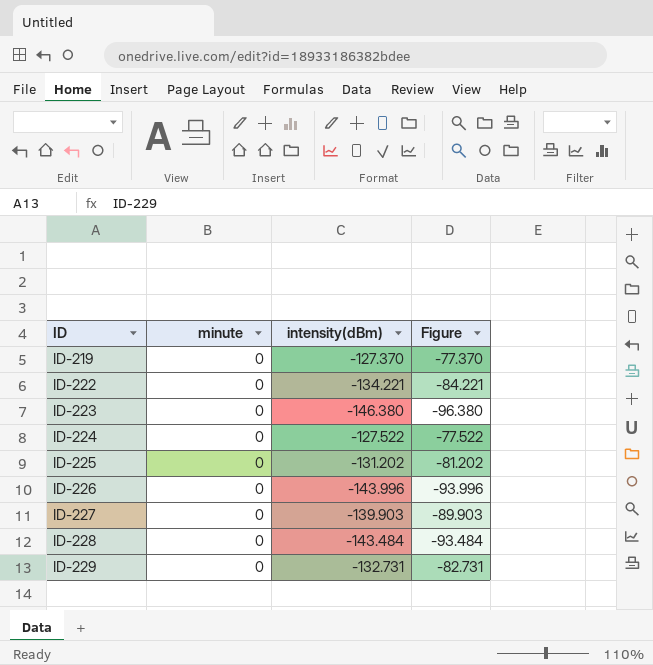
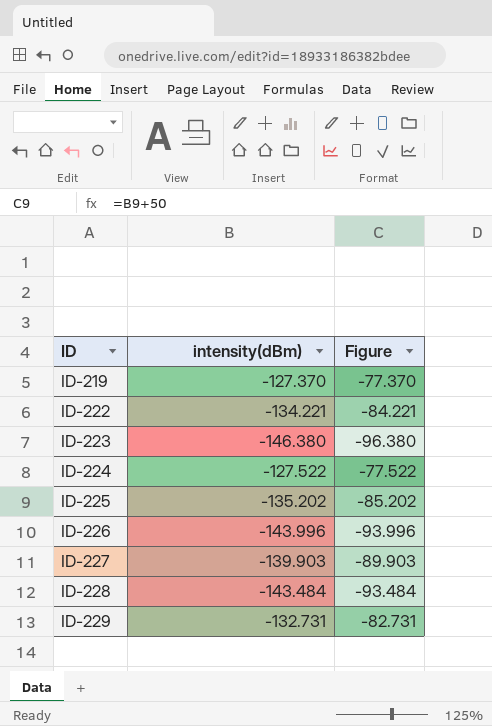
column minute | position: 2 -> none
ID-225 | intensity(dBm): -131.202 -> -135.202
ID-225 | Figure: -81.202 -> -85.202

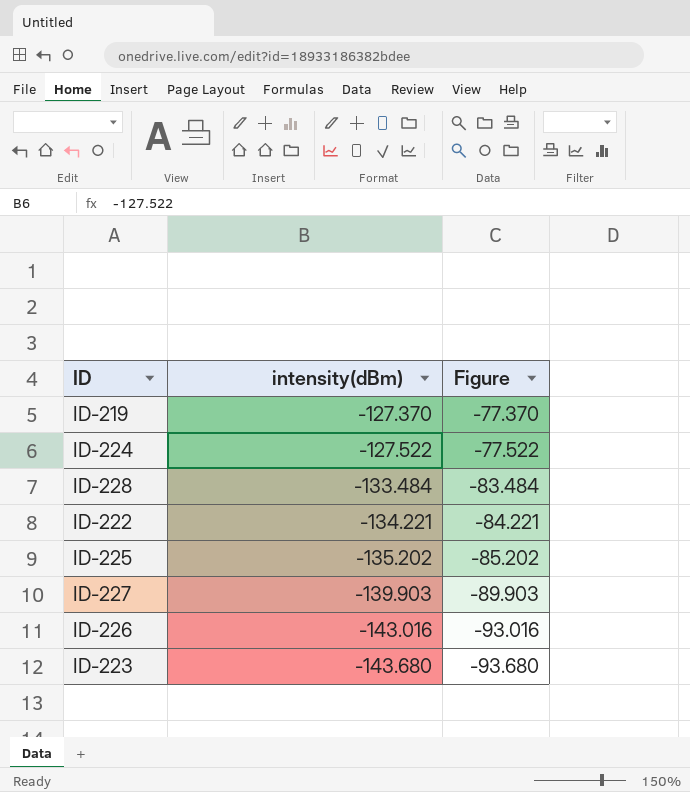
row order: ID ascending -> intensity(dBm) descending
row ID-229: -132.731 | -82.731 -> none
ID-228 | intensity(dBm): -143.484 -> -133.484
ID-228 | Figure: -93.484 -> -83.484
ID-226 | intensity(dBm): -143.996 -> -143.016
ID-226 | Figure: -93.996 -> -93.016
ID-223 | intensity(dBm): -146.380 -> -143.680
ID-223 | Figure: -96.380 -> -93.680

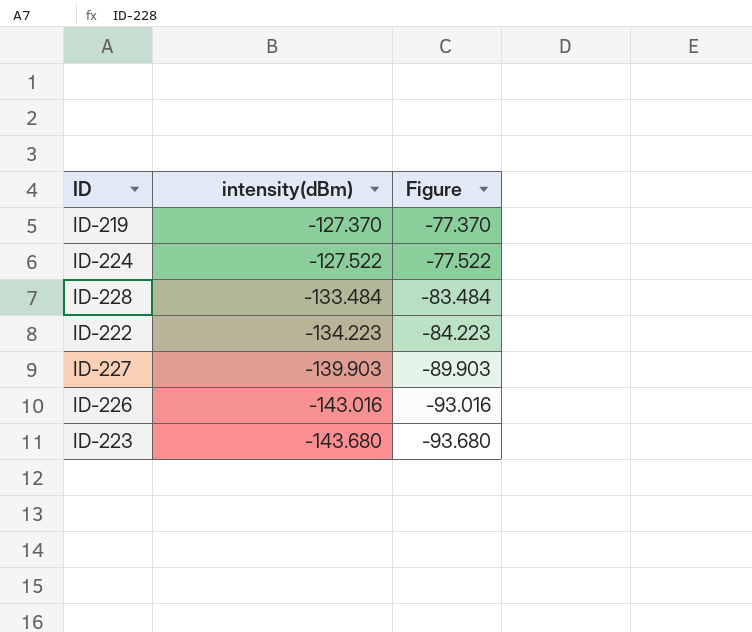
row ID-225: -135.202 | -85.202 -> none
ID-222 | intensity(dBm): -134.221 -> -134.223
ID-222 | Figure: -84.221 -> -84.223

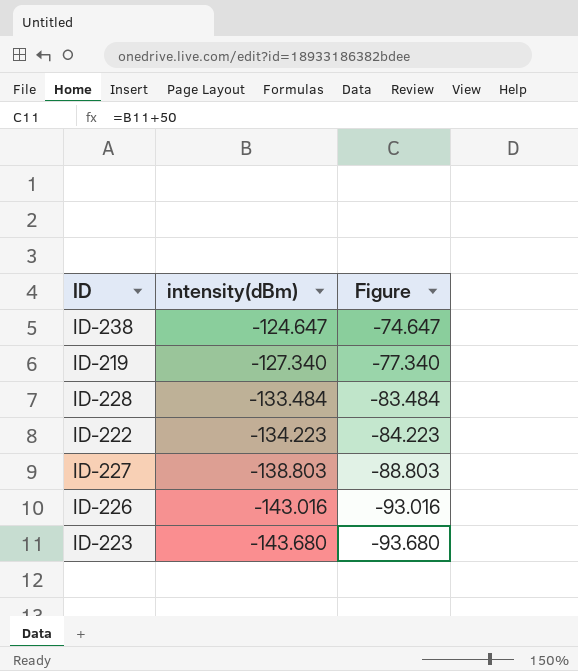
row ID-224: -127.522 | -77.522 -> none
row ID-238: none -> -124.647 | -74.647
ID-219 | intensity(dBm): -127.370 -> -127.340
ID-219 | Figure: -77.370 -> -77.340
ID-227 | intensity(dBm): -139.903 -> -138.803
ID-227 | Figure: -89.903 -> -88.803

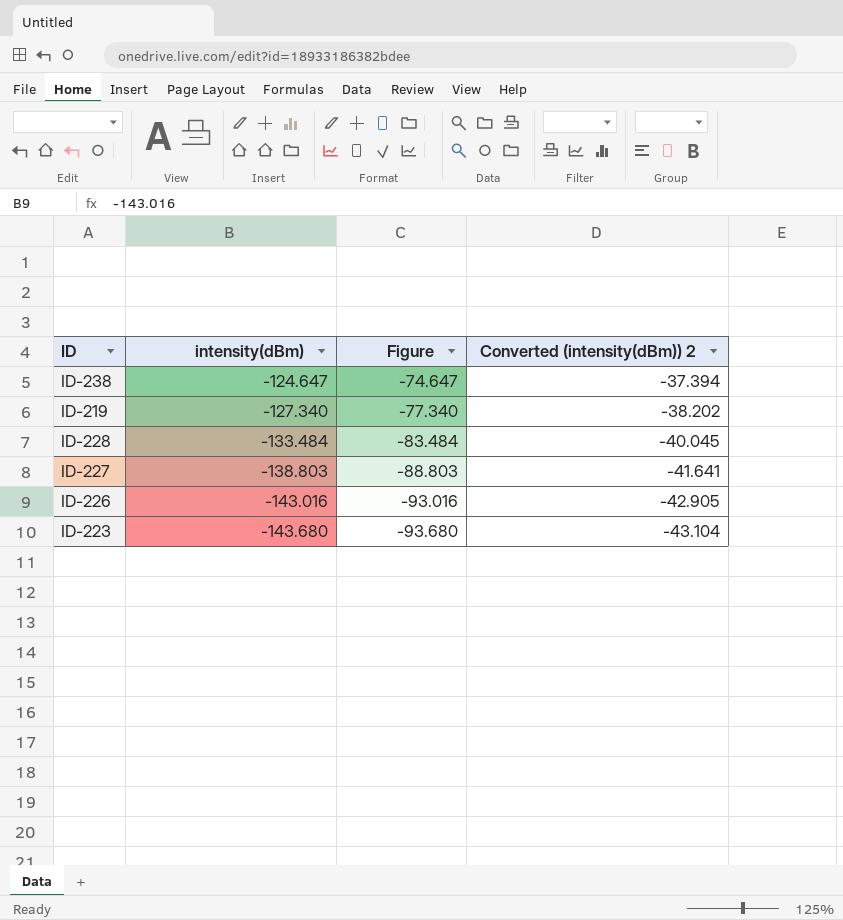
column Converted (intensity(dBm)) 2 | formula: none -> [intensity(dBm)] * 0.3
row ID-222: -134.223 | -84.223 -> none

